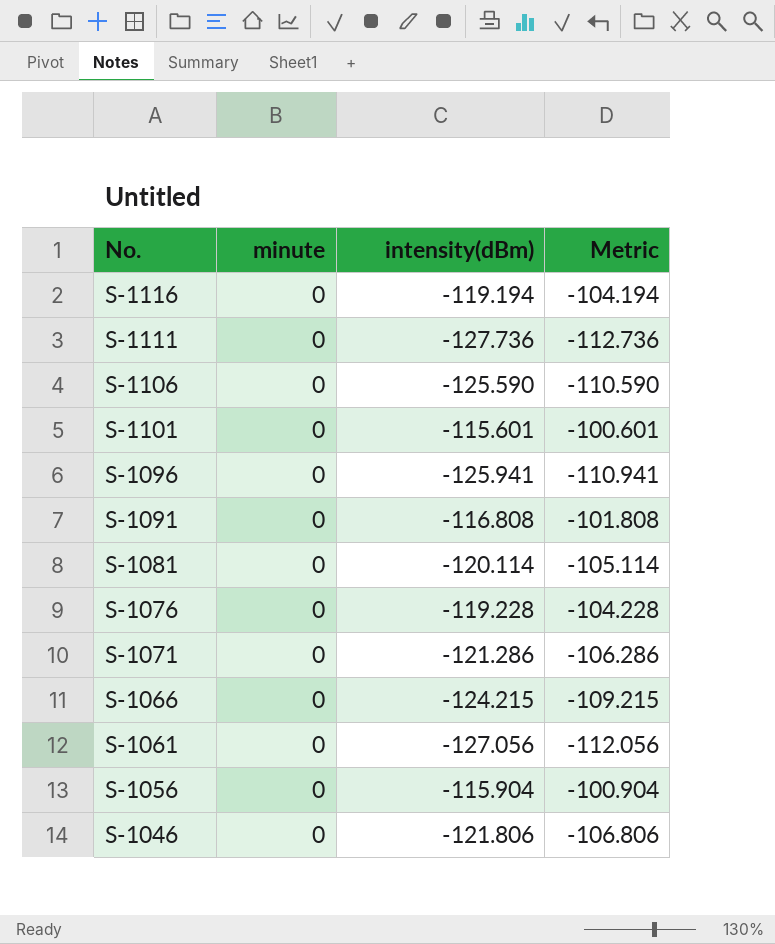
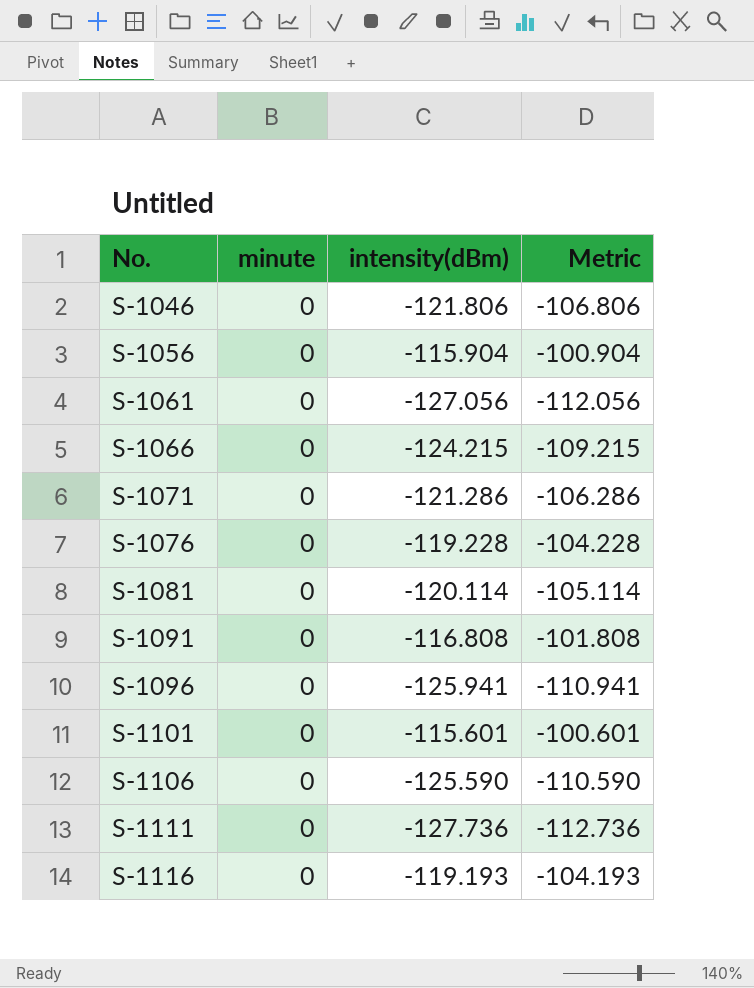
row order: No. descending -> No. ascending
S-1116 | intensity(dBm): -119.194 -> -119.193
S-1116 | Metric: -104.194 -> -104.193

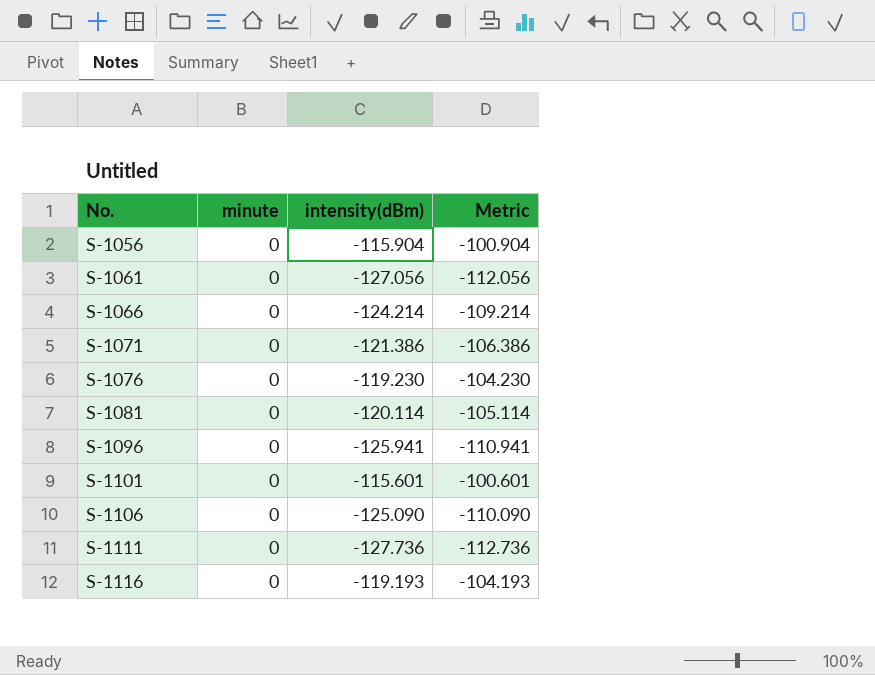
row S-1046: 0 | -121.806 | -106.806 -> none
row S-1091: 0 | -116.808 | -101.808 -> none
S-1066 | intensity(dBm): -124.215 -> -124.214
S-1066 | Metric: -109.215 -> -109.214
S-1071 | intensity(dBm): -121.286 -> -121.386
S-1071 | Metric: -106.286 -> -106.386
S-1076 | intensity(dBm): -119.228 -> -119.230
S-1076 | Metric: -104.228 -> -104.230
S-1106 | intensity(dBm): -125.590 -> -125.090
S-1106 | Metric: -110.590 -> -110.090

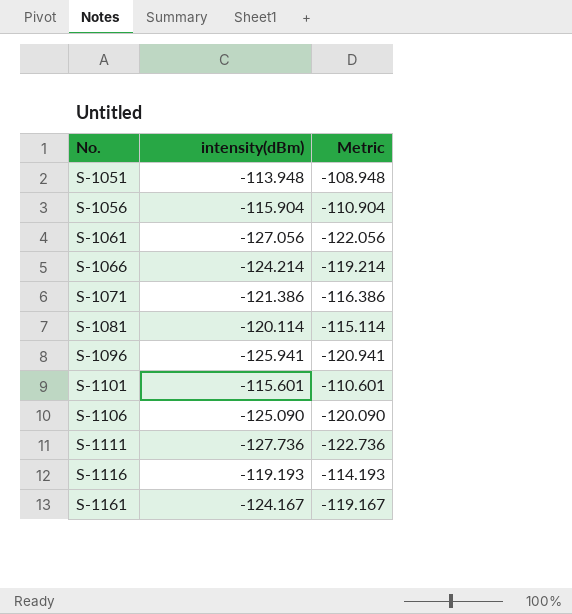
column minute | position: 2 -> none
column Metric | formula: [intensity(dBm)] + 15 -> [intensity(dBm)] + 5
row S-1076: 0 | -119.230 | -104.230 -> none
row S-1051: none -> -113.948 | -108.948
row S-1161: none -> -124.167 | -119.167

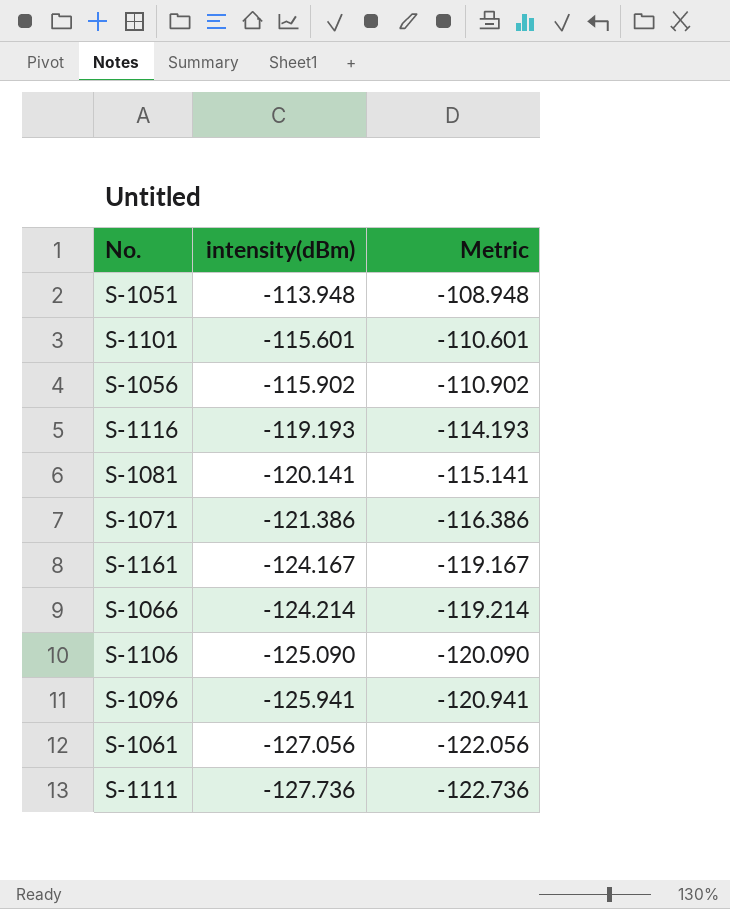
row order: No. ascending -> intensity(dBm) descending
S-1056 | intensity(dBm): -115.904 -> -115.902
S-1056 | Metric: -110.904 -> -110.902
S-1081 | intensity(dBm): -120.114 -> -120.141
S-1081 | Metric: -115.114 -> -115.141

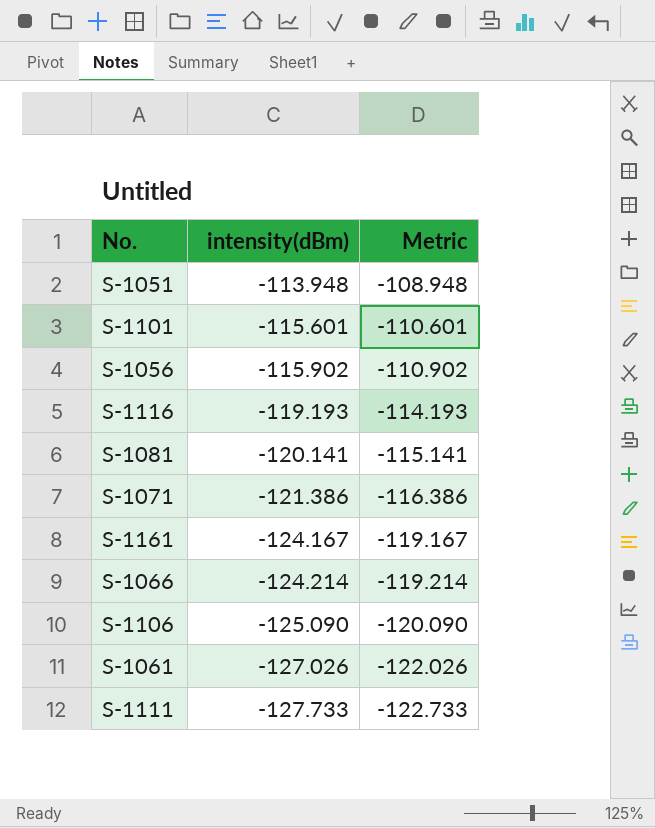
row S-1096: -125.941 | -120.941 -> none
S-1061 | intensity(dBm): -127.056 -> -127.026
S-1061 | Metric: -122.056 -> -122.026
S-1111 | intensity(dBm): -127.736 -> -127.733
S-1111 | Metric: -122.736 -> -122.733

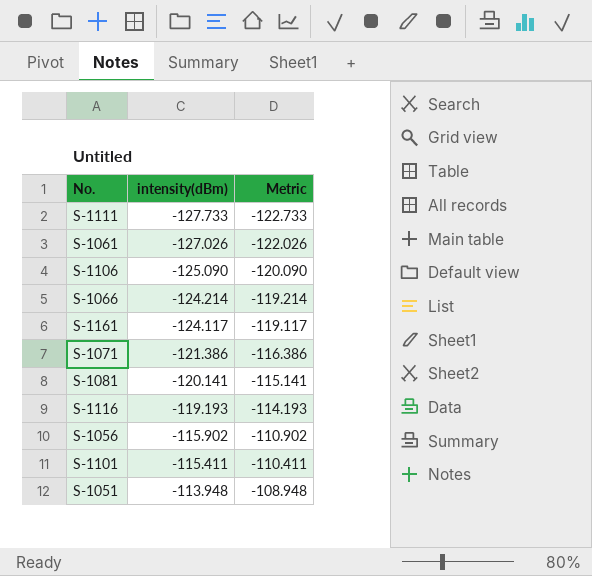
row order: intensity(dBm) descending -> intensity(dBm) ascending
S-1161 | intensity(dBm): -124.167 -> -124.117
S-1161 | Metric: -119.167 -> -119.117
S-1101 | intensity(dBm): -115.601 -> -115.411
S-1101 | Metric: -110.601 -> -110.411

